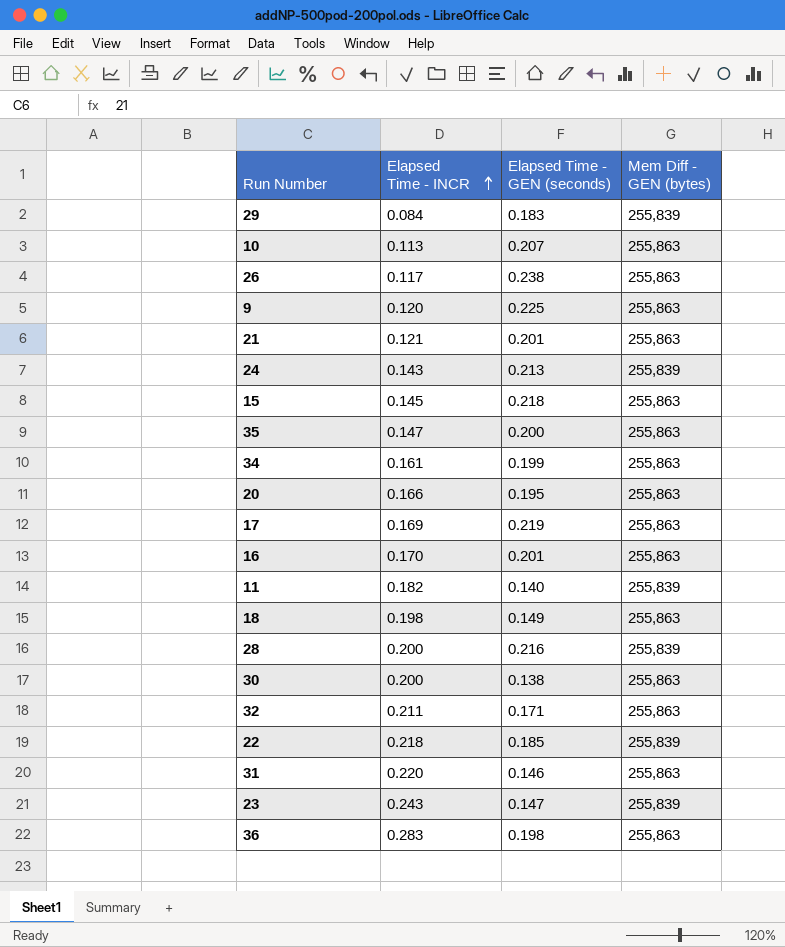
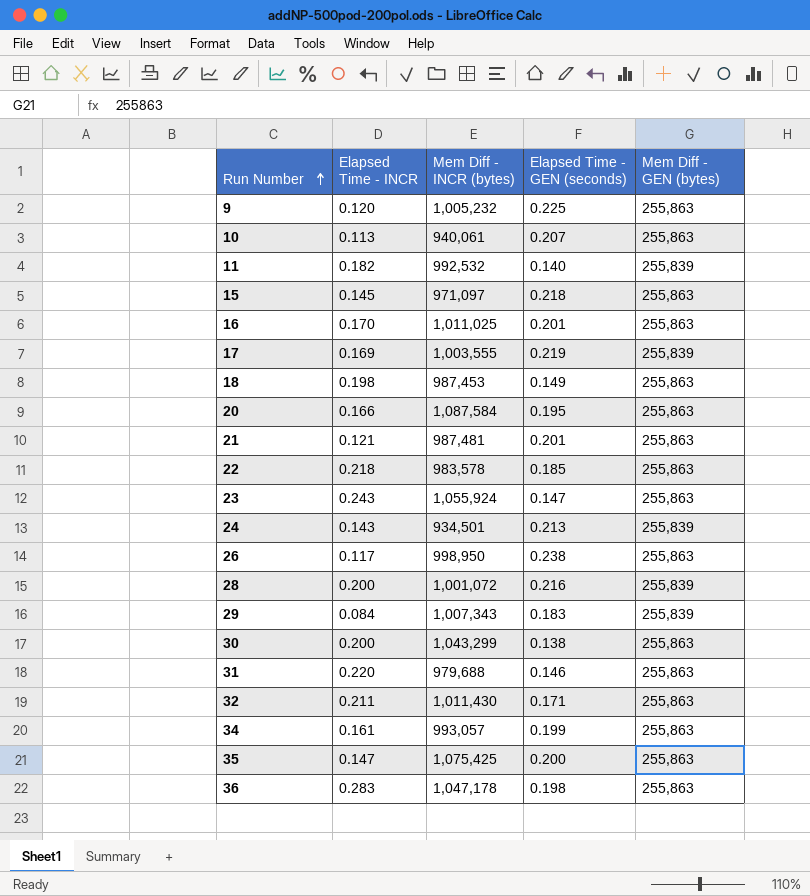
row order: Elapsed Time - INCR ascending -> Run Number ascending
column Mem Diff - INCR (bytes) | position: none -> 3
17 | Mem Diff - GEN (bytes): 255,863 -> 255,839
22 | Mem Diff - GEN (bytes): 255,839 -> 255,863
23 | Mem Diff - GEN (bytes): 255,839 -> 255,863

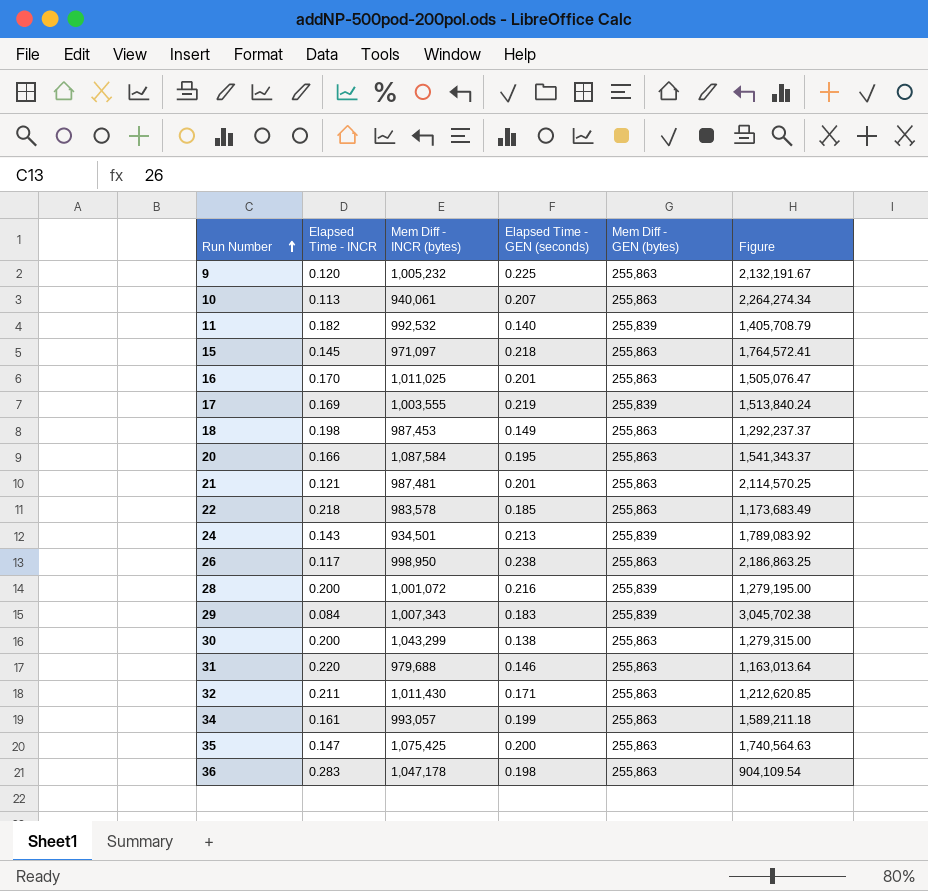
column Figure | formula: none -> [Mem Diff - GEN (bytes)] / [Elapsed Time - INCR]
row 23: 0.243 | 1,055,924 | 0.147 | 255,863 -> none

